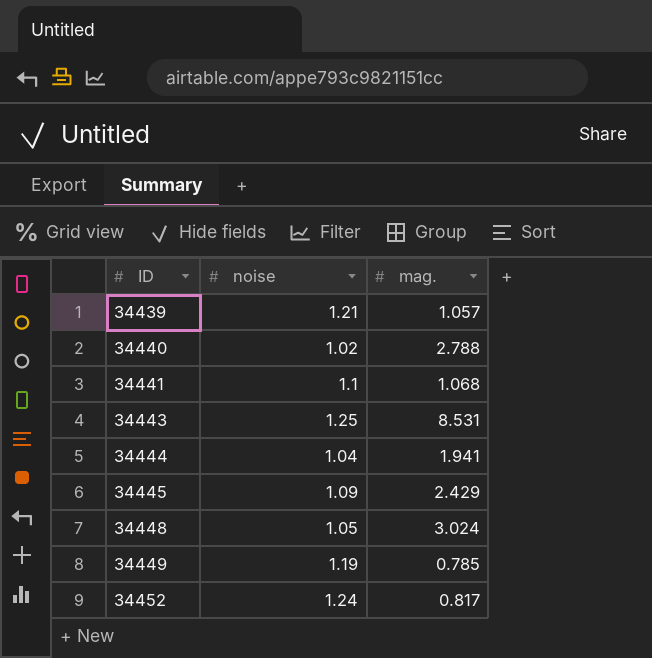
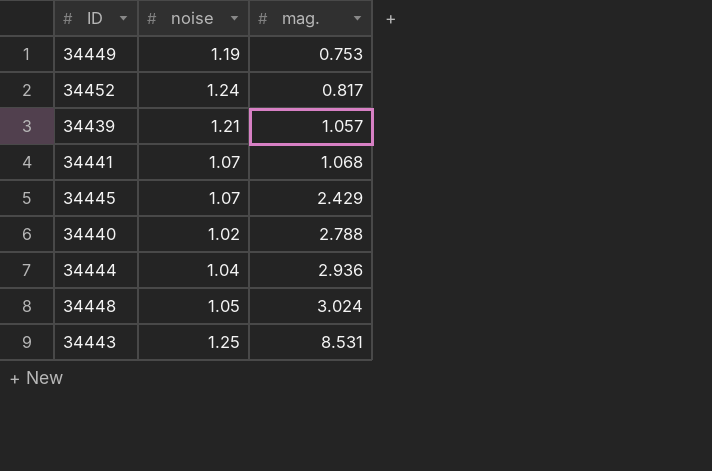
row order: ID ascending -> mag. ascending
34449 | mag.: 0.785 -> 0.753
34441 | noise: 1.1 -> 1.07
34445 | noise: 1.09 -> 1.07
34444 | mag.: 1.941 -> 2.936

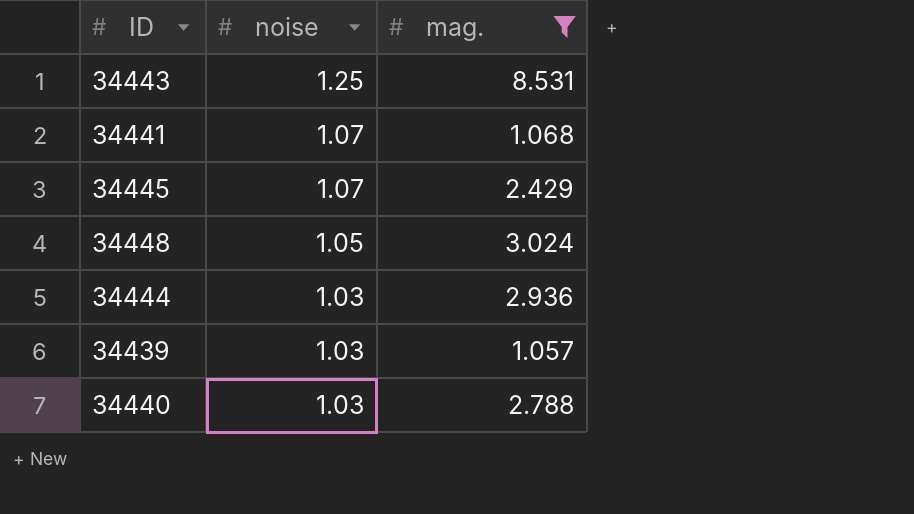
filter: none -> mag. >= 1.057
row order: mag. ascending -> noise descending
34444 | noise: 1.04 -> 1.03
34439 | noise: 1.21 -> 1.03
34440 | noise: 1.02 -> 1.03

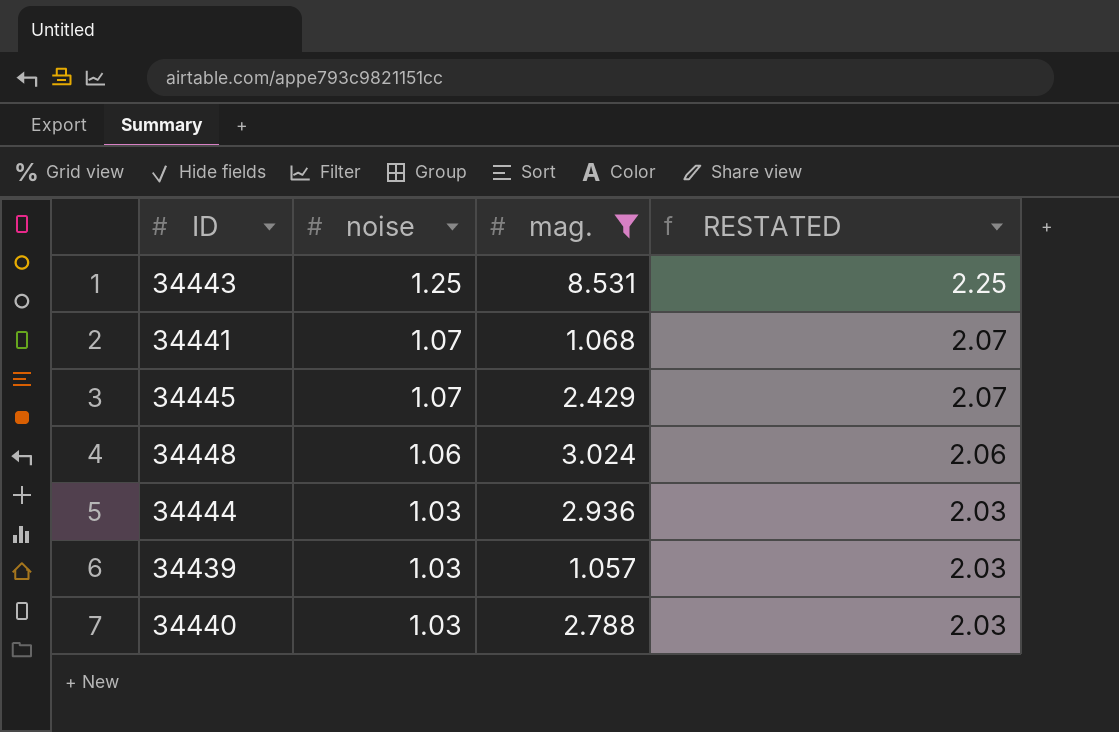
column RESTATED | formula: none -> [noise] + 1
34448 | noise: 1.05 -> 1.06

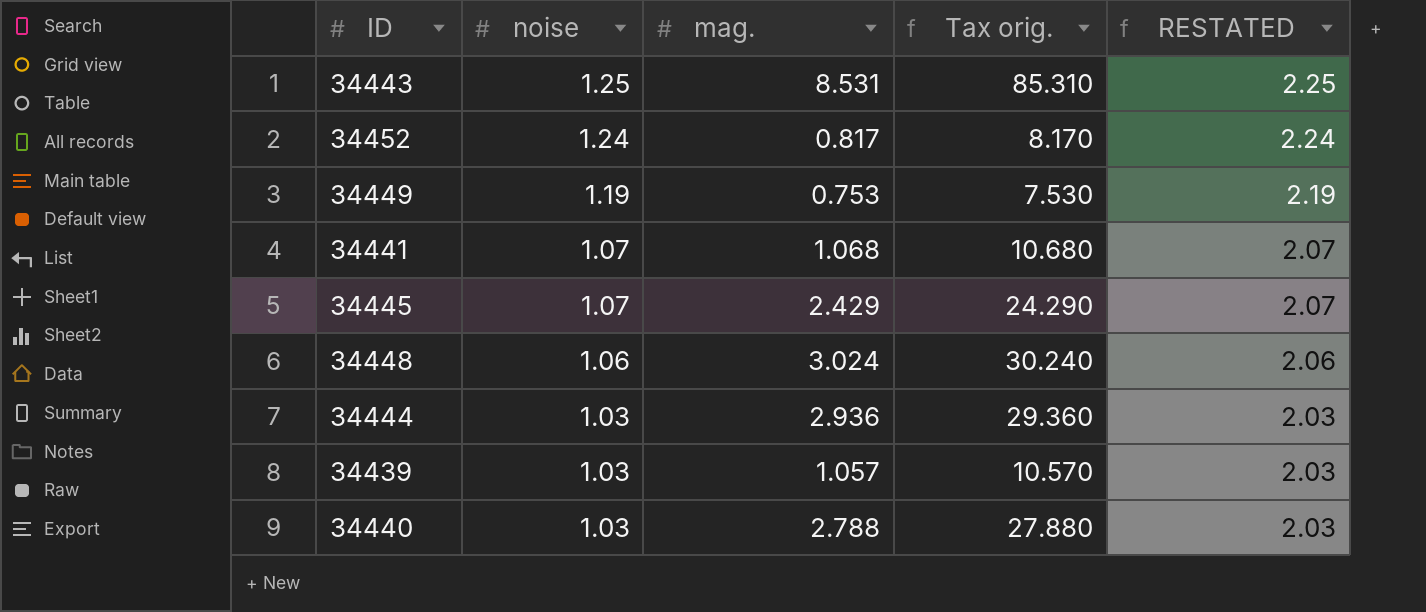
filter: mag. >= 1.057 -> none
column Tax orig. | formula: none -> [mag.] * 10

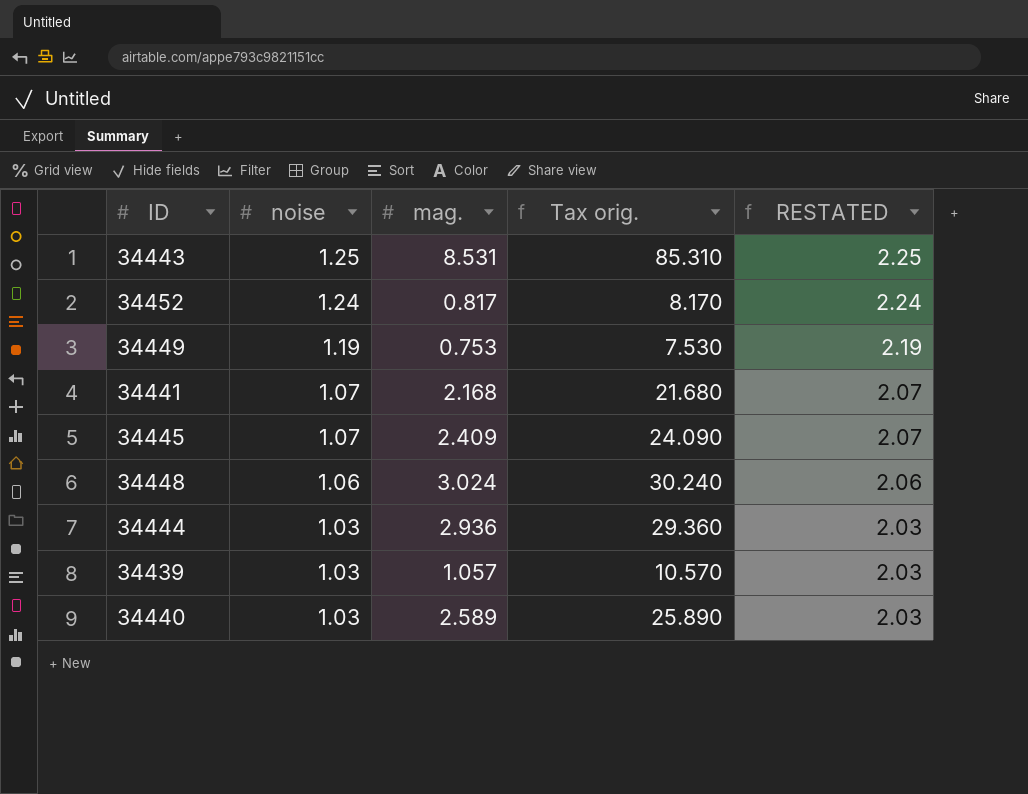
34441 | mag.: 1.068 -> 2.168
34441 | Tax orig.: 10.680 -> 21.680
34445 | mag.: 2.429 -> 2.409
34445 | Tax orig.: 24.290 -> 24.090
34440 | mag.: 2.788 -> 2.589
34440 | Tax orig.: 27.880 -> 25.890

